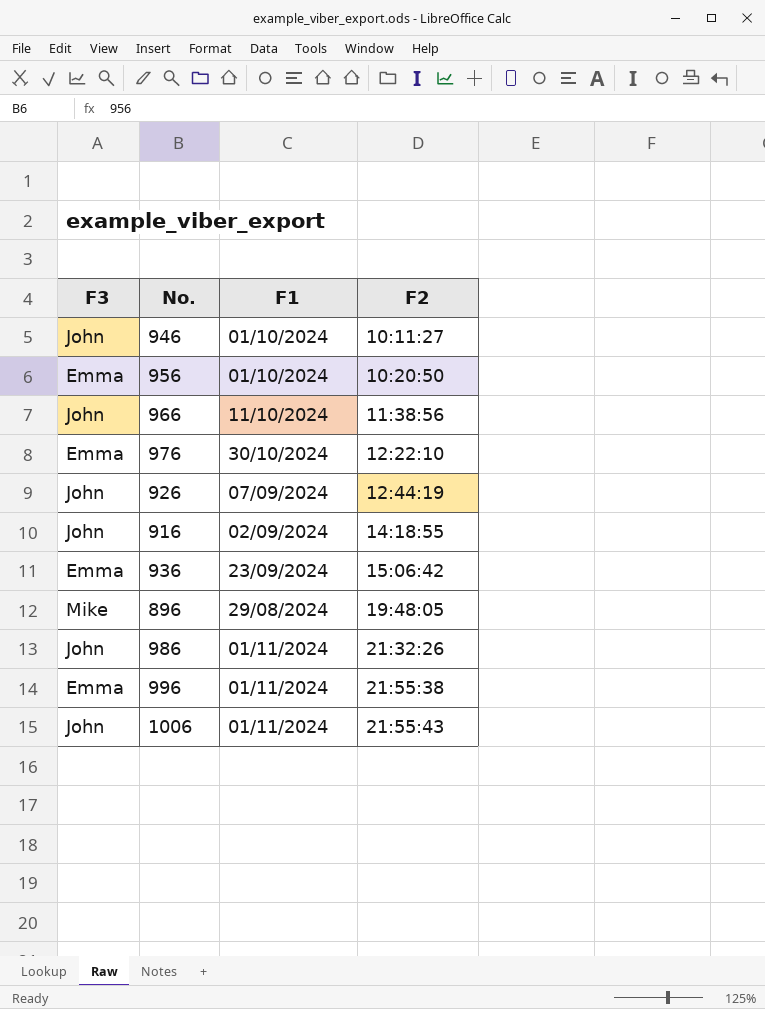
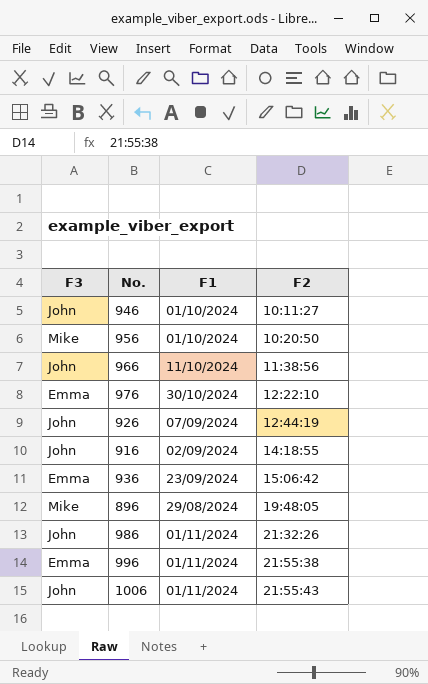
956 | F3: Emma -> Mike

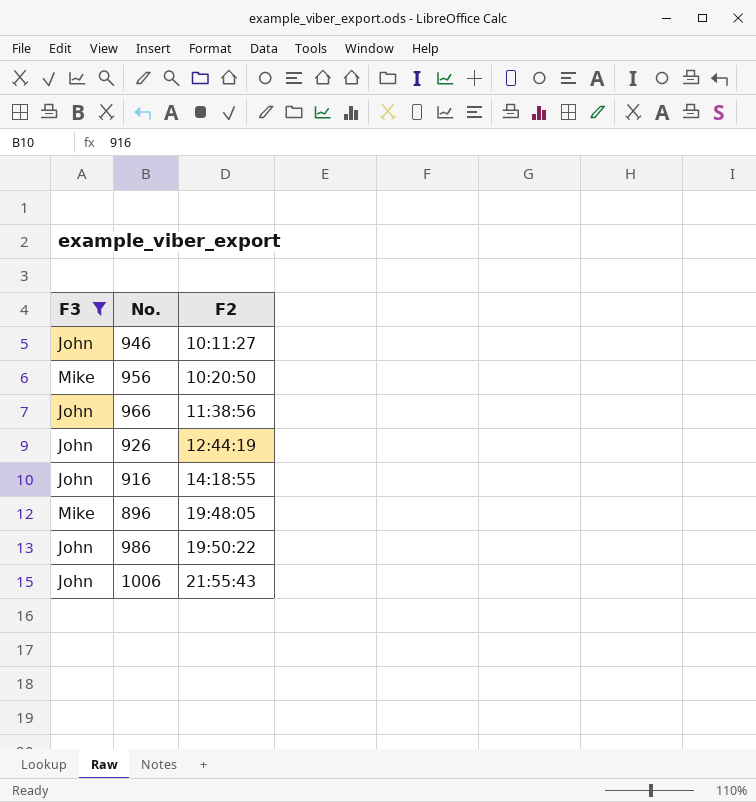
filter: none -> F3 != Emma
column F1 | position: 3 -> none
986 | F2: 21:32:26 -> 19:50:22

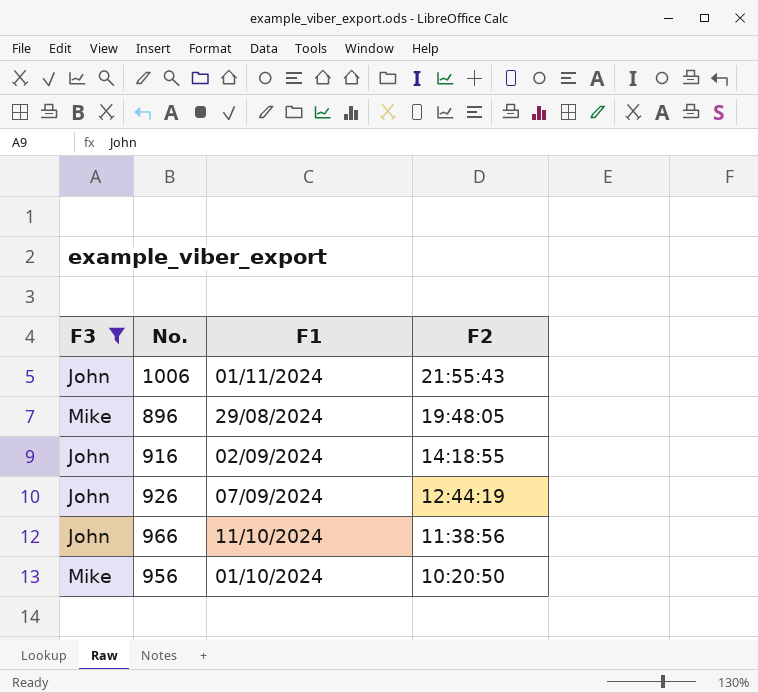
row order: F2 ascending -> F2 descending
column F1 | position: none -> 3
row 946: John | 10:11:27 -> none
row 986: John | 19:50:22 -> none

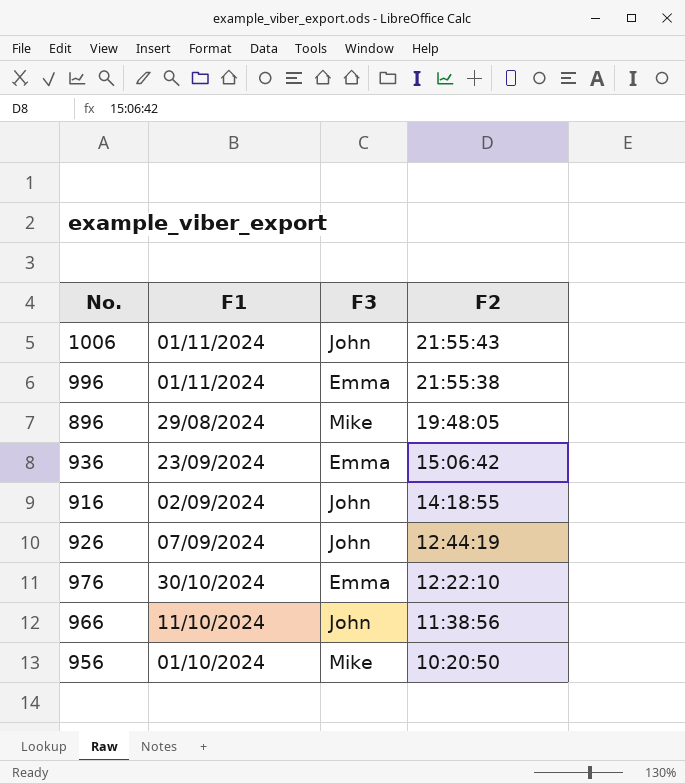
filter: F3 != Emma -> none
column F3 | position: 1 -> 3

